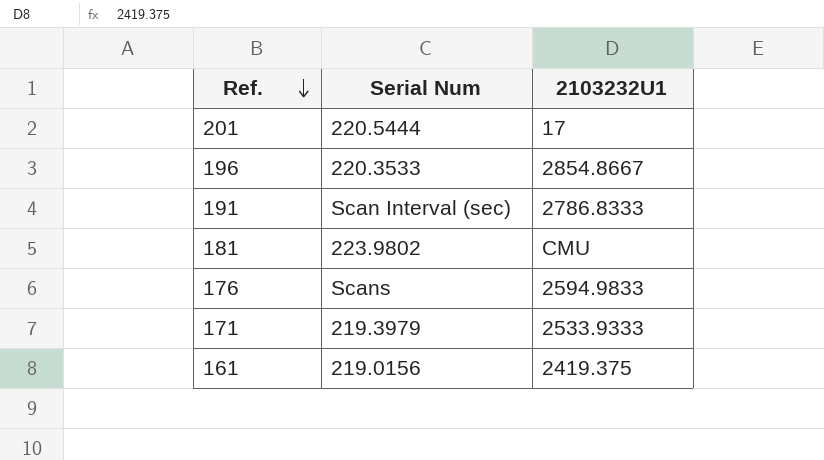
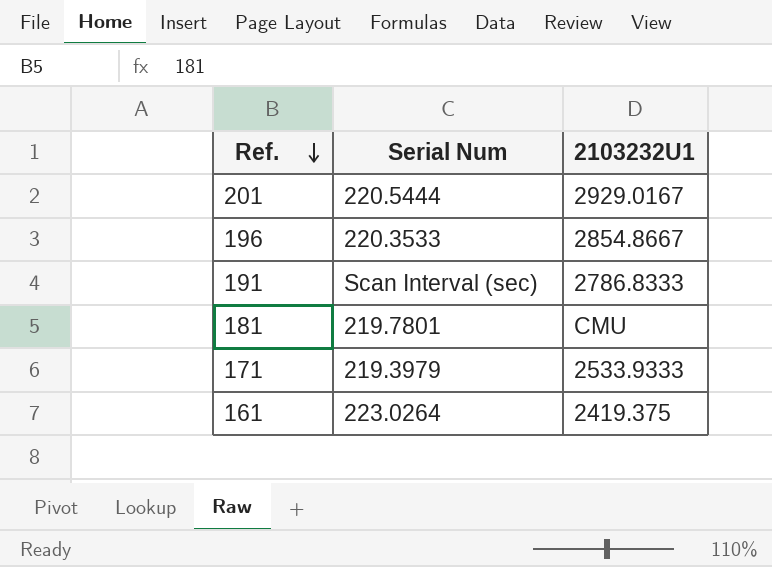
row 176: Scans | 2594.9833 -> none
201 | 2103232U1: 17 -> 2929.0167
181 | Serial Num: 223.9802 -> 219.7801
161 | Serial Num: 219.0156 -> 223.0264

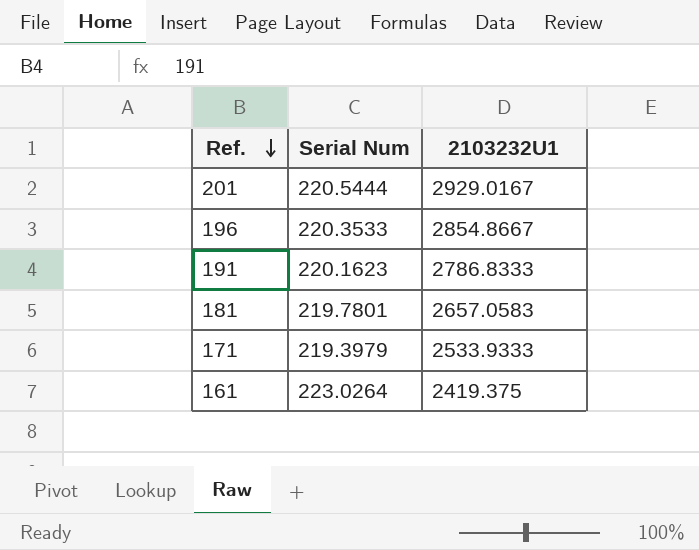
191 | Serial Num: Scan Interval (sec) -> 220.1623
181 | 2103232U1: CMU -> 2657.0583

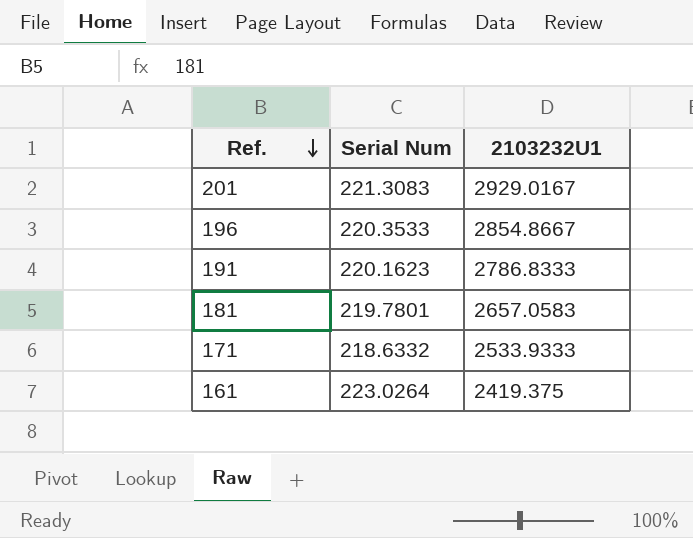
201 | Serial Num: 220.5444 -> 221.3083
171 | Serial Num: 219.3979 -> 218.6332

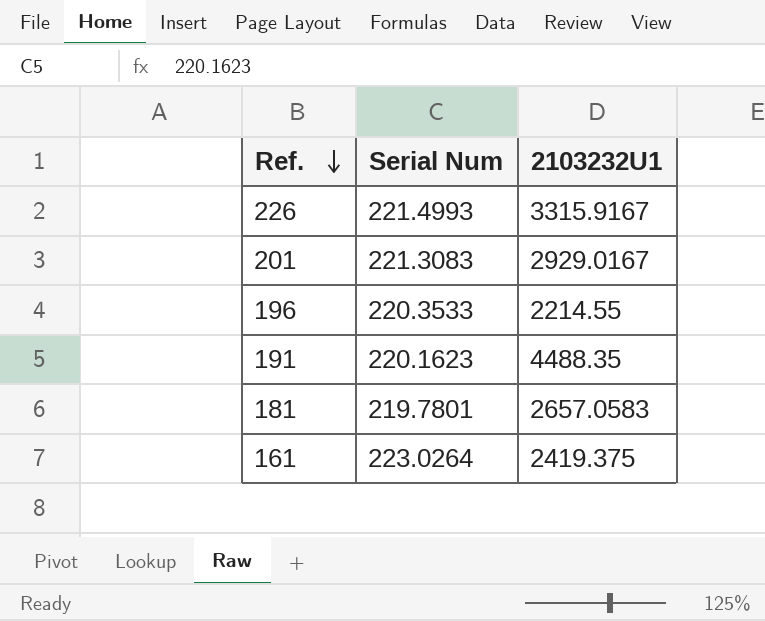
row 171: 218.6332 | 2533.9333 -> none
row 226: none -> 221.4993 | 3315.9167
196 | 2103232U1: 2854.8667 -> 2214.55
191 | 2103232U1: 2786.8333 -> 4488.35

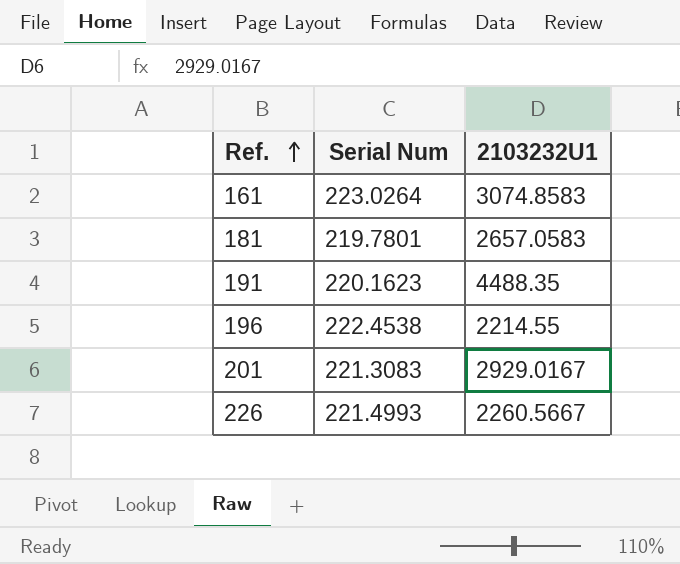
row order: Ref. descending -> Ref. ascending
161 | 2103232U1: 2419.375 -> 3074.8583
196 | Serial Num: 220.3533 -> 222.4538
226 | 2103232U1: 3315.9167 -> 2260.5667

